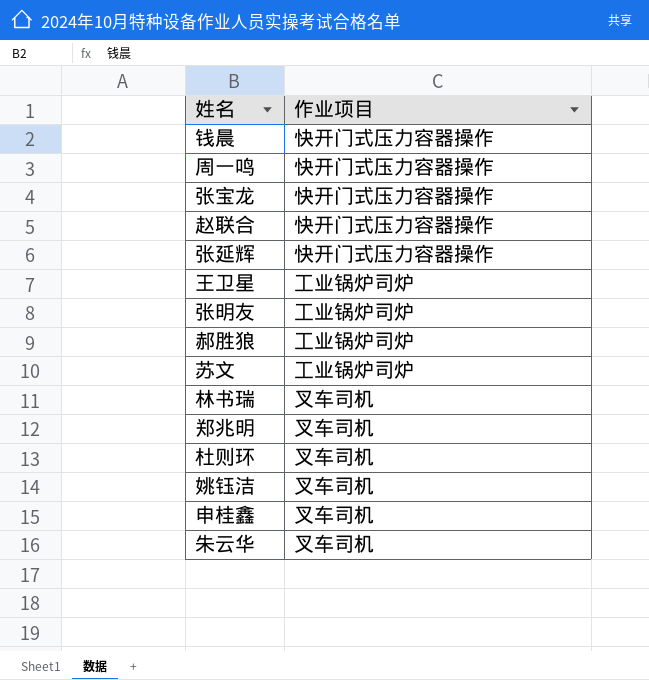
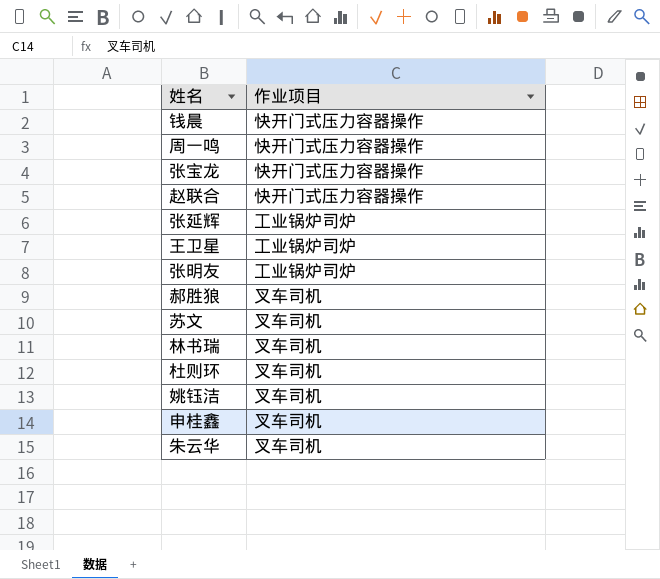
row 郑兆明: 叉车司机 -> none
张延辉 | 作业项目: 快开门式压力容器操作 -> 工业锅炉司炉
郝胜狼 | 作业项目: 工业锅炉司炉 -> 叉车司机
苏文 | 作业项目: 工业锅炉司炉 -> 叉车司机

